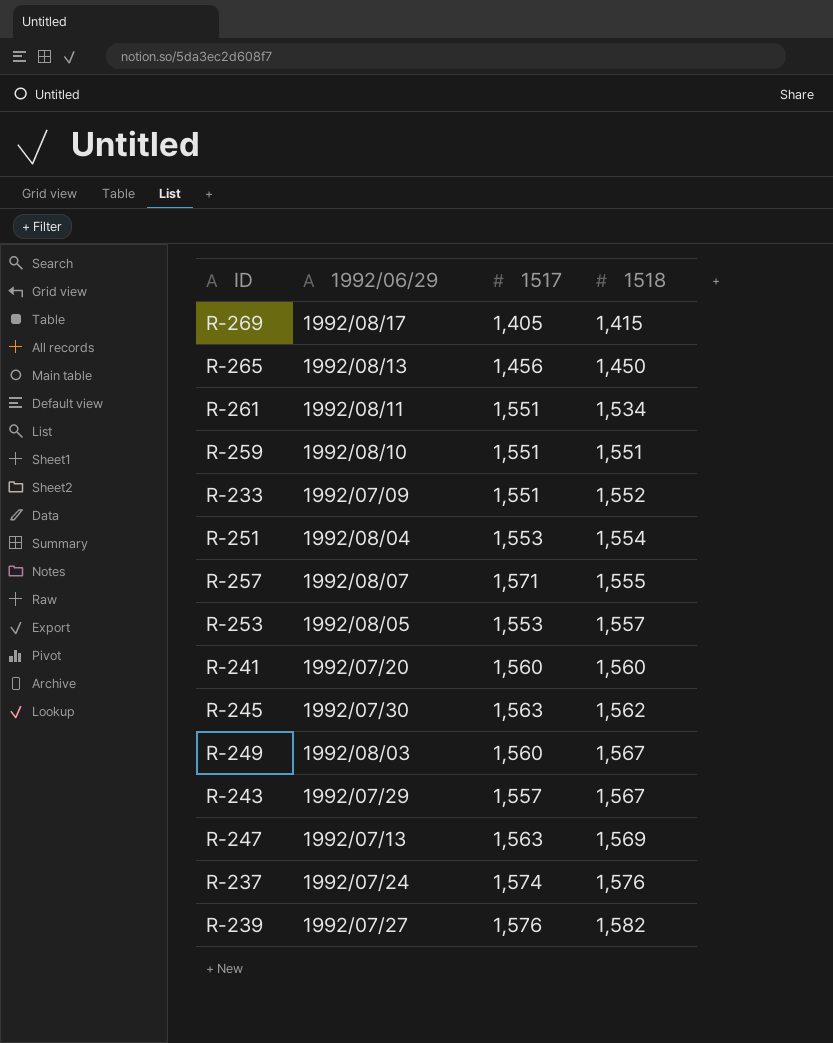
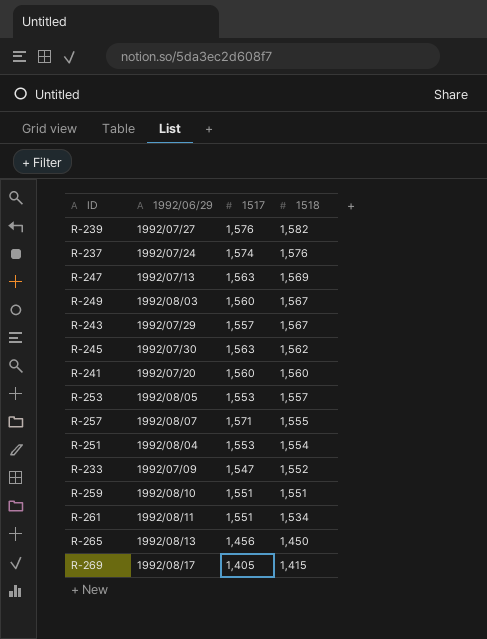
row order: 1518 ascending -> 1518 descending
R-233 | 1517: 1,551 -> 1,547

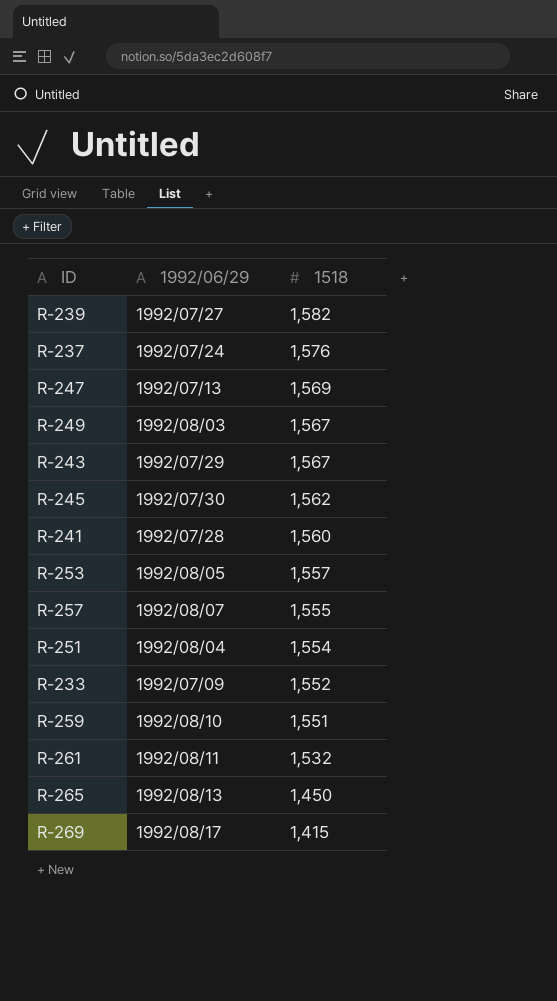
column 1517 | position: 3 -> none
R-241 | 1992/06/29: 1992/07/20 -> 1992/07/28
R-261 | 1518: 1,534 -> 1,532

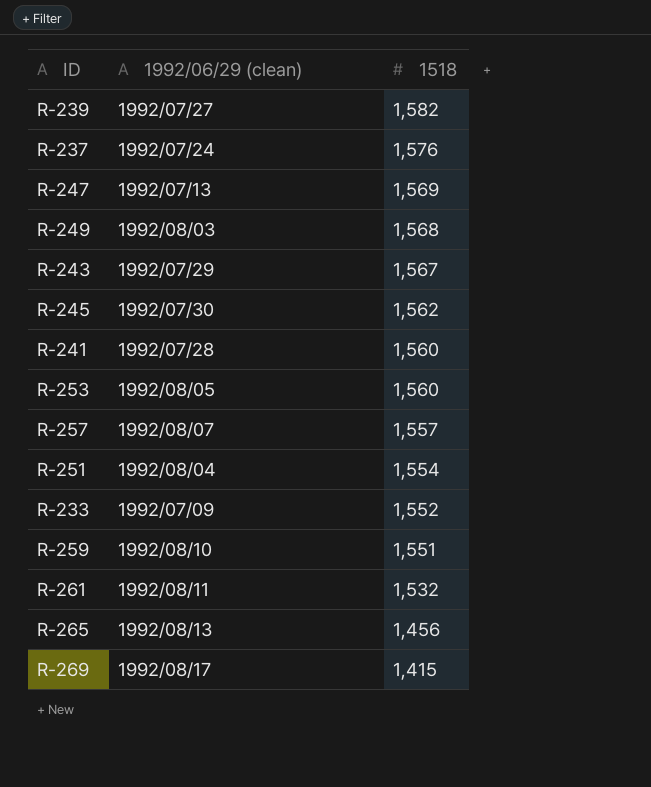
column name: 1992/06/29 -> 1992/06/29 (clean)
R-249 | 1518: 1,567 -> 1,568
R-253 | 1518: 1,557 -> 1,560
R-257 | 1518: 1,555 -> 1,557
R-265 | 1518: 1,450 -> 1,456

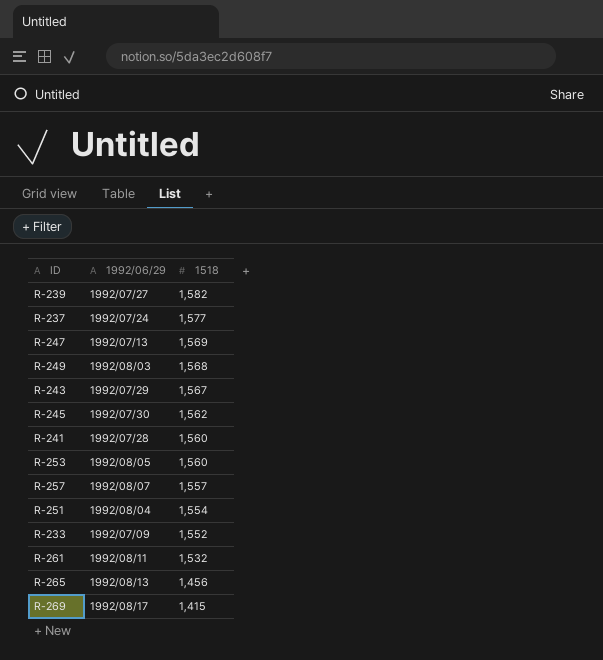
column name: 1992/06/29 (clean) -> 1992/06/29
row R-259: 1992/08/10 | 1,551 -> none
R-237 | 1518: 1,576 -> 1,577

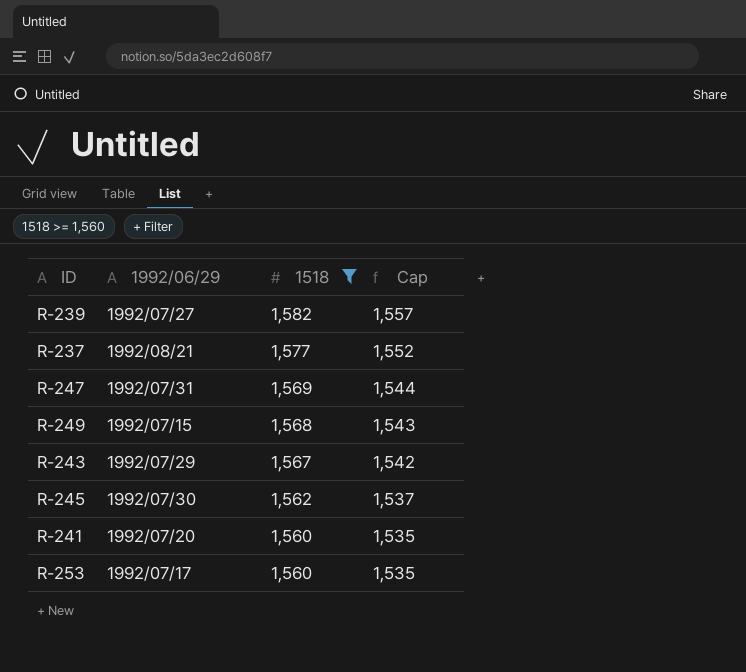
filter: none -> 1518 >= 1,560
column Cap | formula: none -> [1518] - 25
R-237 | 1992/06/29: 1992/07/24 -> 1992/08/21
R-247 | 1992/06/29: 1992/07/13 -> 1992/07/31
R-249 | 1992/06/29: 1992/08/03 -> 1992/07/15
R-241 | 1992/06/29: 1992/07/28 -> 1992/07/20
R-253 | 1992/06/29: 1992/08/05 -> 1992/07/17

